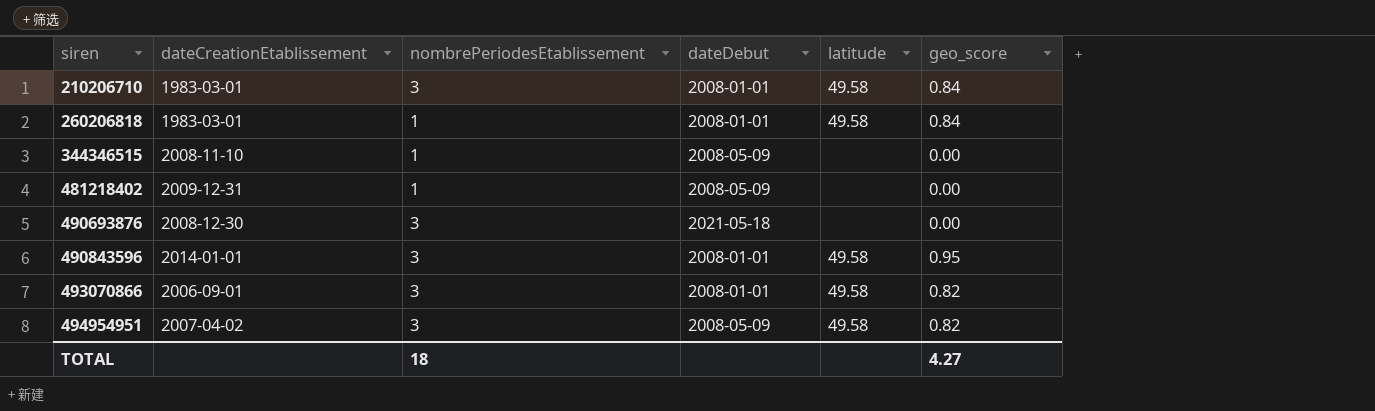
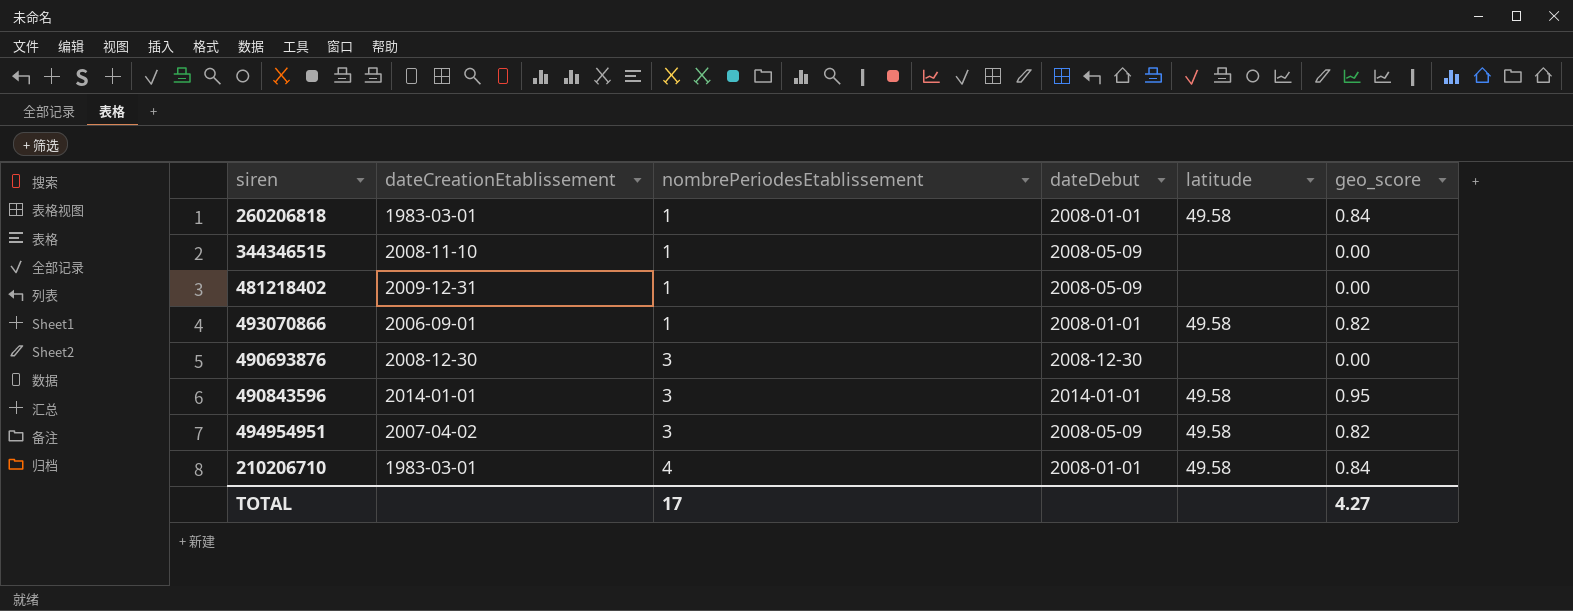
row order: siren ascending -> nombrePeriodesEtablissement ascending
493070866 | nombrePeriodesEtablissement: 3 -> 1
490693876 | dateDebut: 2021-05-18 -> 2008-12-30
490843596 | dateDebut: 2008-01-01 -> 2014-01-01
210206710 | nombrePeriodesEtablissement: 3 -> 4
TOTAL | nombrePeriodesEtablissement: 18 -> 17

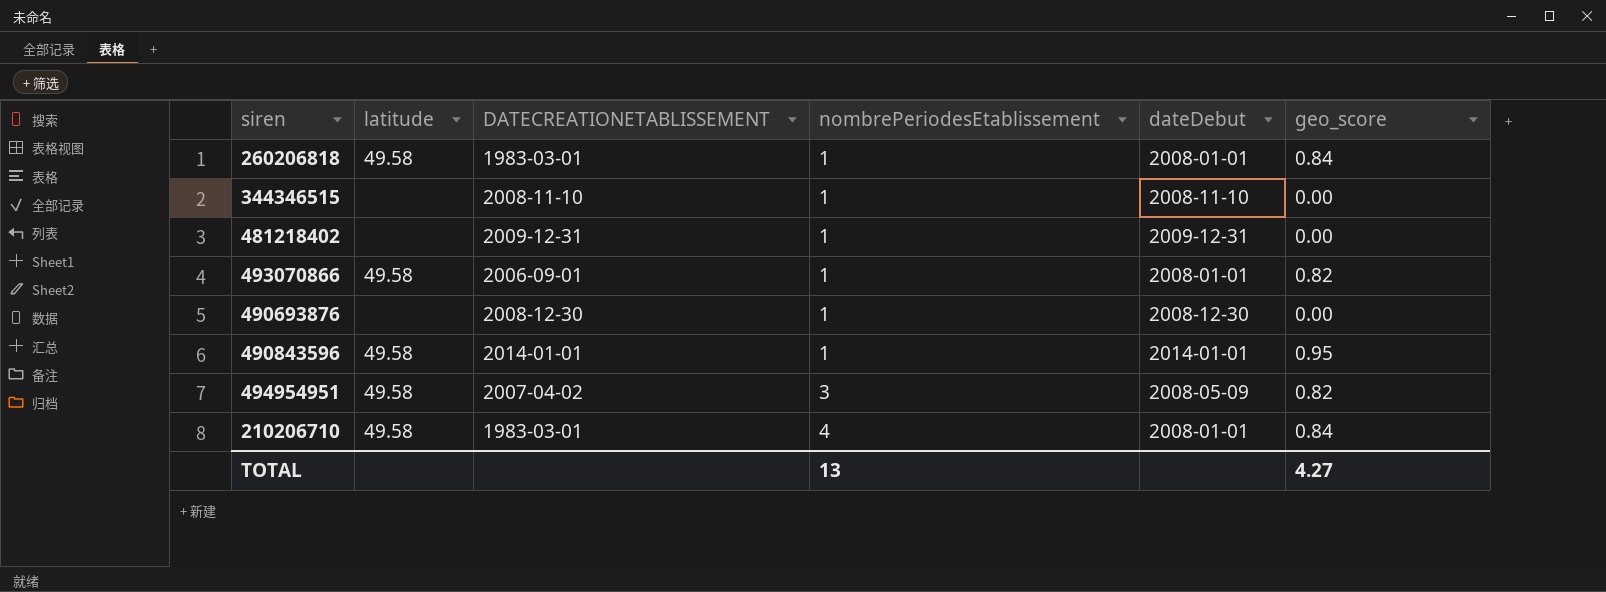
column latitude | position: 5 -> 2
column name: dateCreationEtablissement -> DATECREATIONETABLISSEMENT
344346515 | dateDebut: 2008-05-09 -> 2008-11-10
481218402 | dateDebut: 2008-05-09 -> 2009-12-31
490693876 | nombrePeriodesEtablissement: 3 -> 1
490843596 | nombrePeriodesEtablissement: 3 -> 1
TOTAL | nombrePeriodesEtablissement: 17 -> 13

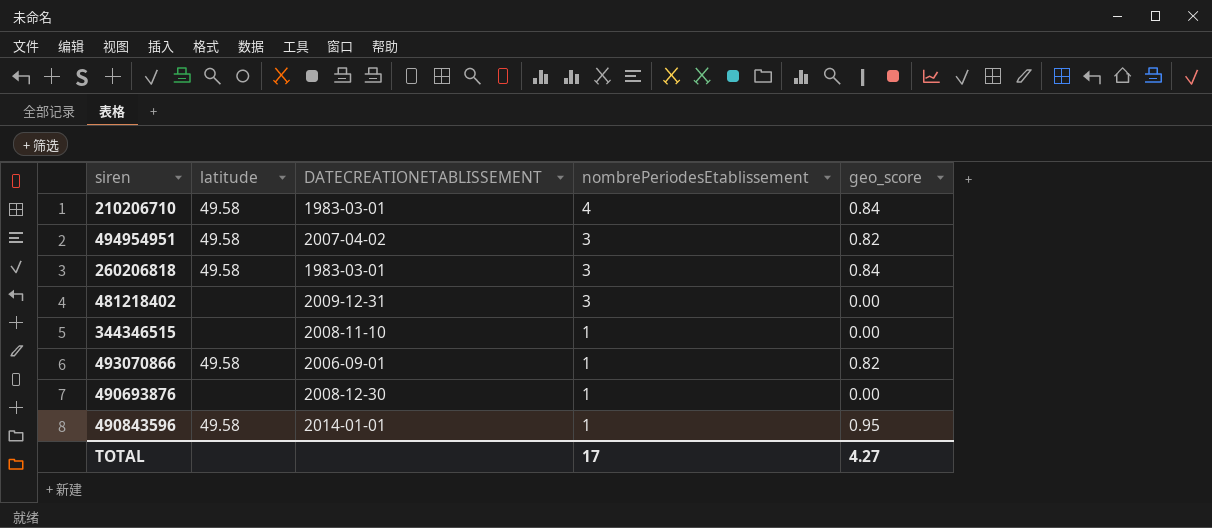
row order: nombrePeriodesEtablissement ascending -> nombrePeriodesEtablissement descending
column dateDebut | position: 5 -> none
260206818 | nombrePeriodesEtablissement: 1 -> 3
481218402 | nombrePeriodesEtablissement: 1 -> 3
TOTAL | nombrePeriodesEtablissement: 13 -> 17

